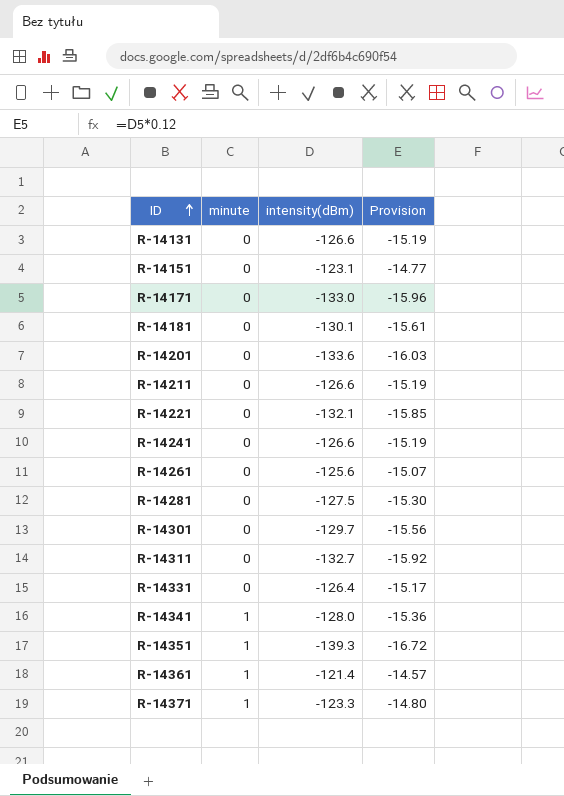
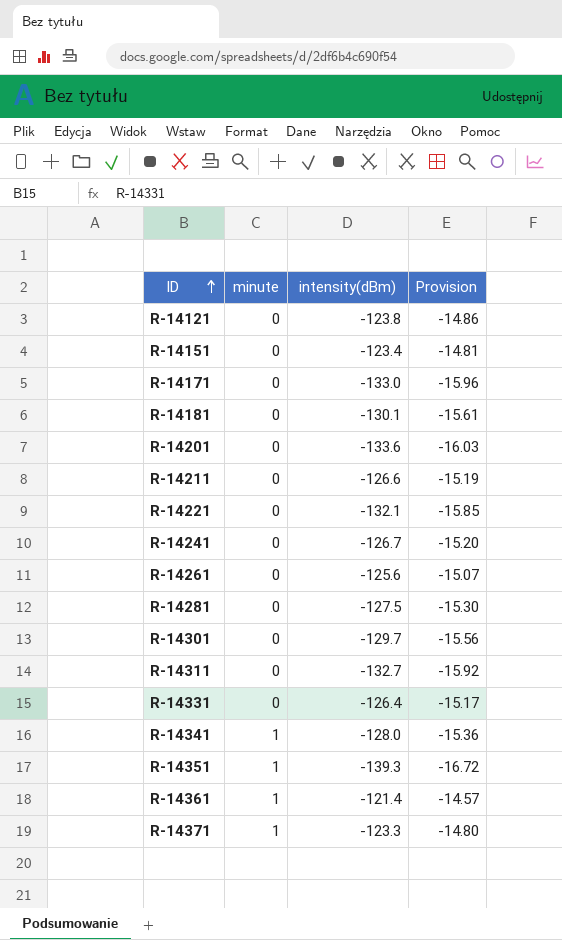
row R-14131: 0 | -126.6 | -15.19 -> none
row R-14121: none -> 0 | -123.8 | -14.86
R-14151 | intensity(dBm): -123.1 -> -123.4
R-14151 | Provision: -14.77 -> -14.81
R-14241 | intensity(dBm): -126.6 -> -126.7
R-14241 | Provision: -15.19 -> -15.20

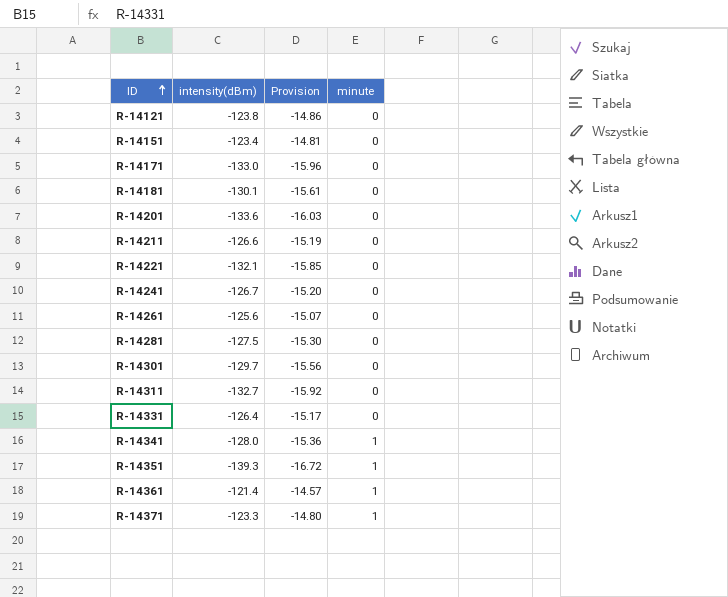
column minute | position: 2 -> 4

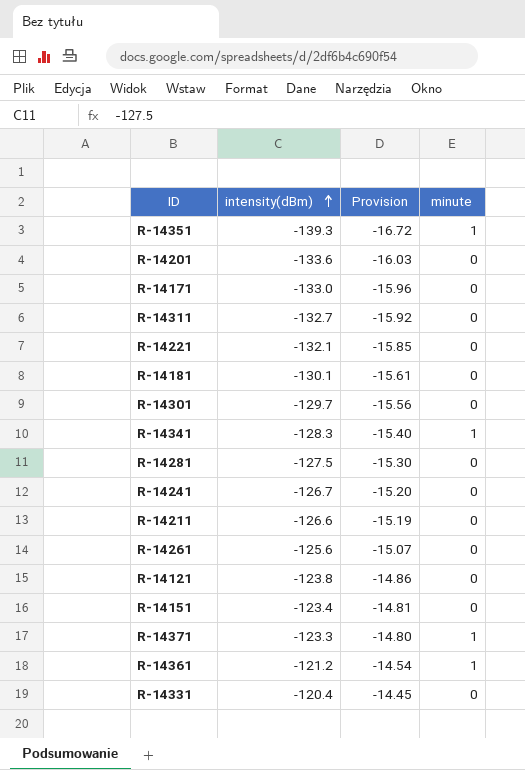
row order: ID ascending -> intensity(dBm) ascending
R-14341 | intensity(dBm): -128.0 -> -128.3
R-14341 | Provision: -15.36 -> -15.40
R-14361 | intensity(dBm): -121.4 -> -121.2
R-14361 | Provision: -14.57 -> -14.54
R-14331 | intensity(dBm): -126.4 -> -120.4
R-14331 | Provision: -15.17 -> -14.45

